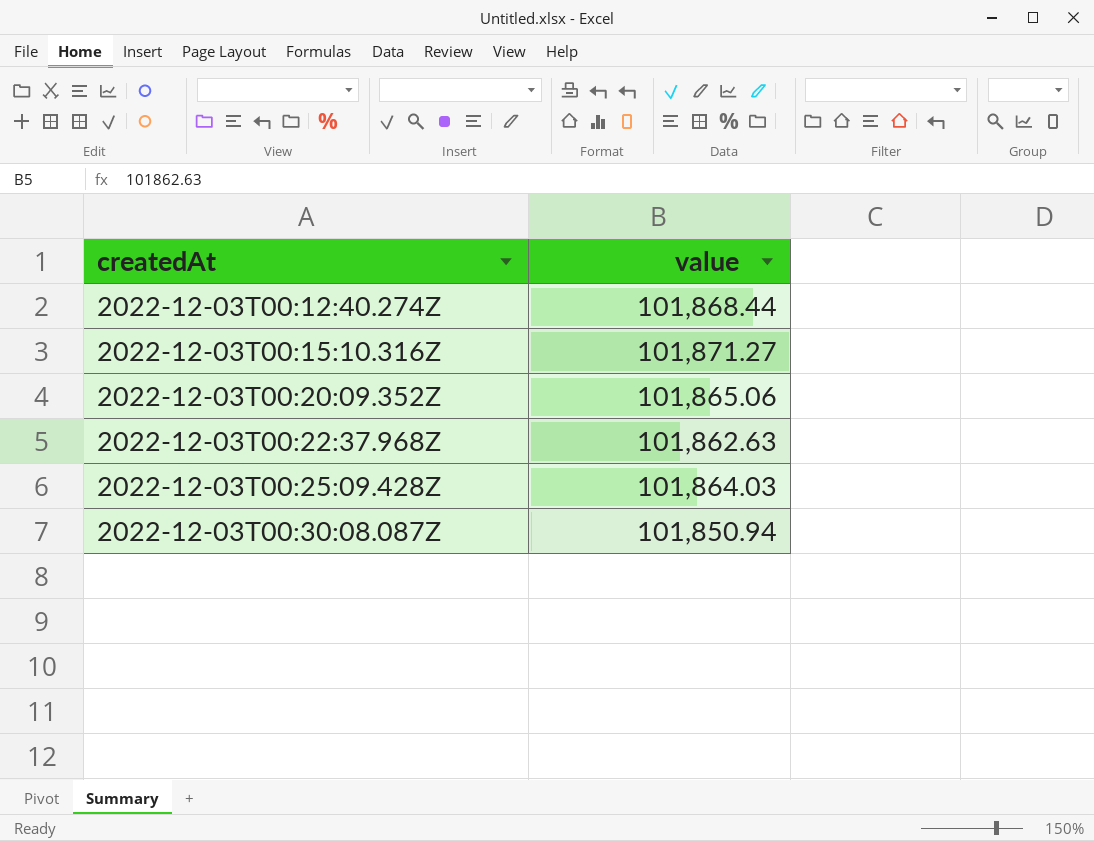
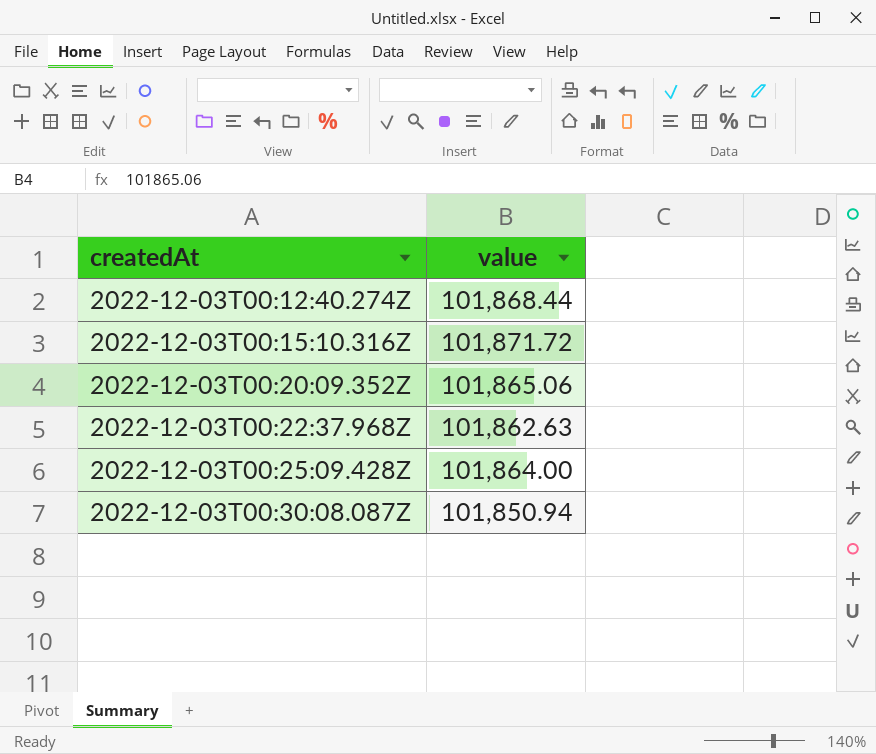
2022-12-03T00:15:10.316Z | value: 101,871.27 -> 101,871.72
2022-12-03T00:25:09.428Z | value: 101,864.03 -> 101,864.00

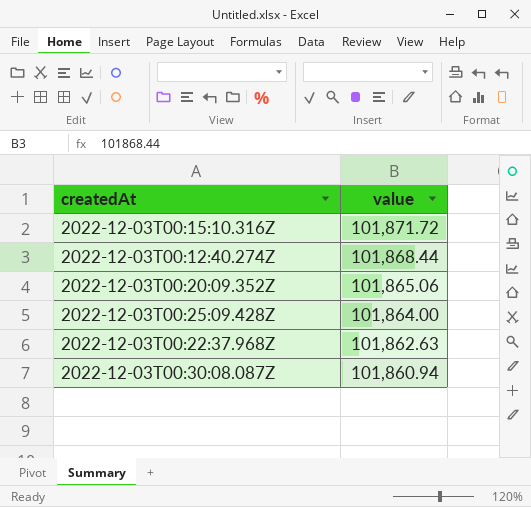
row order: createdAt ascending -> value descending
2022-12-03T00:30:08.087Z | value: 101,850.94 -> 101,860.94

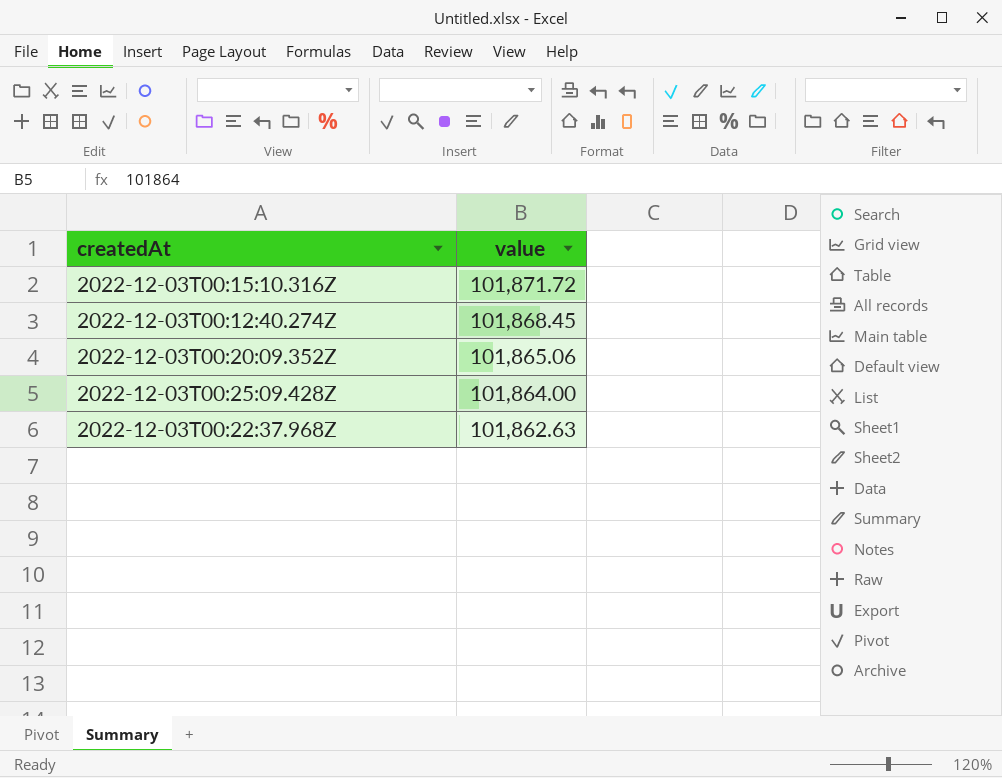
row 2022-12-03T00:30:08.087Z: 101,860.94 -> none
2022-12-03T00:12:40.274Z | value: 101,868.44 -> 101,868.45

